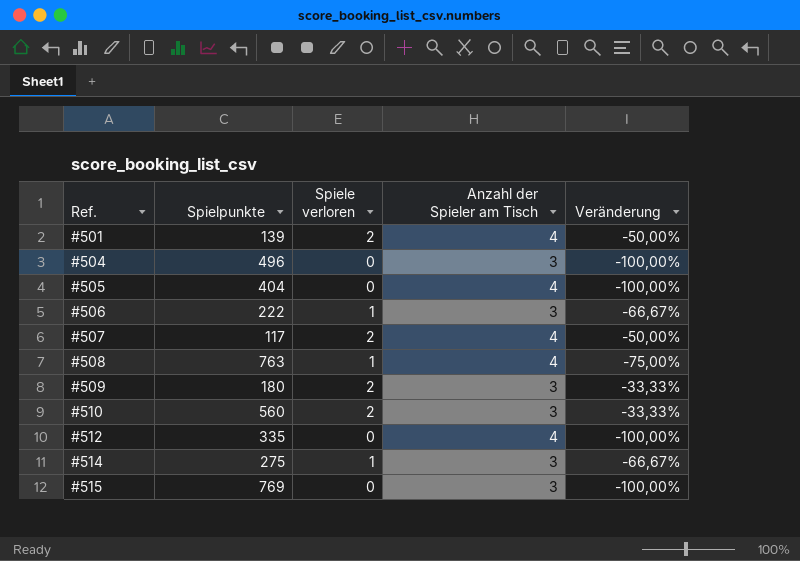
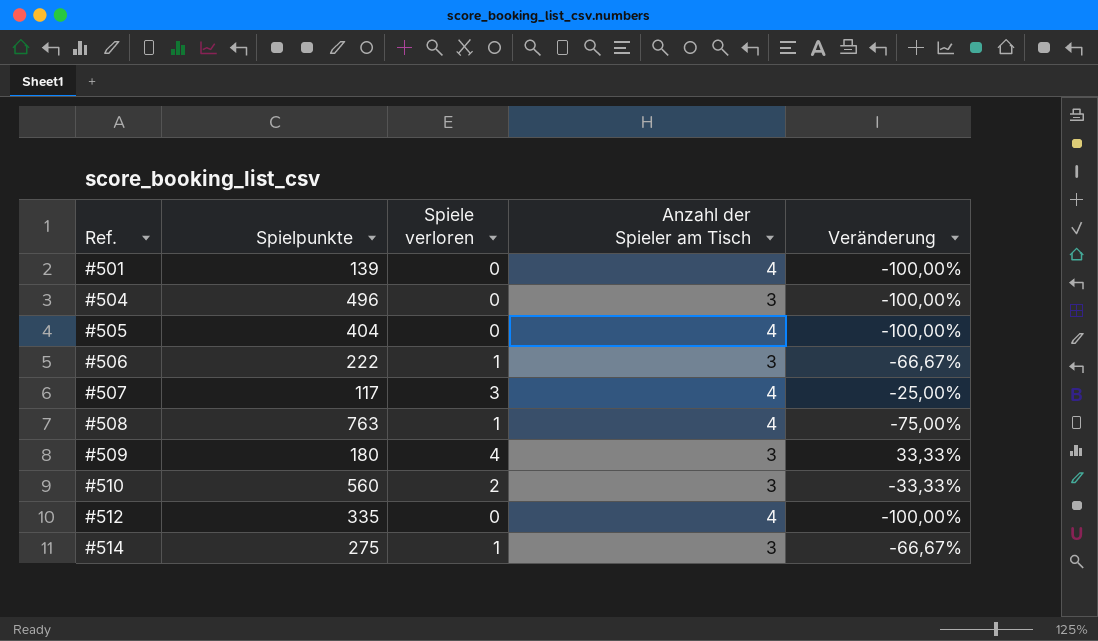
row #515: 769 | 0 | 3 | -100,00% -> none
#501 | Spiele verloren: 2 -> 0
#501 | Veränderung: -50,00% -> -100,00%
#507 | Spiele verloren: 2 -> 3
#507 | Veränderung: -50,00% -> -25,00%
#509 | Spiele verloren: 2 -> 4
#509 | Veränderung: -33,33% -> 33,33%

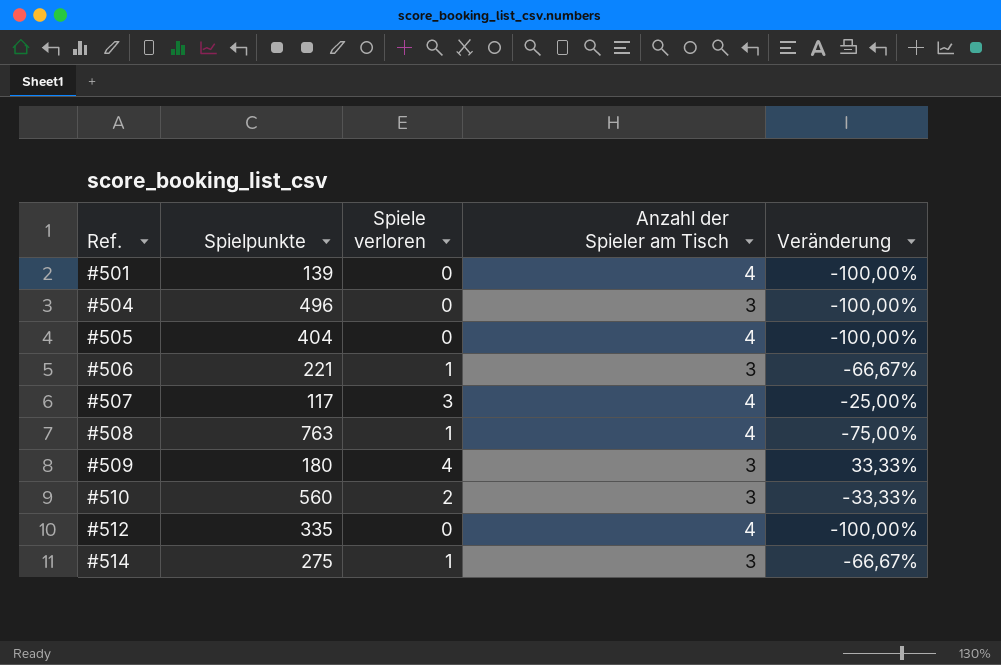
#506 | Spielpunkte: 222 -> 221

